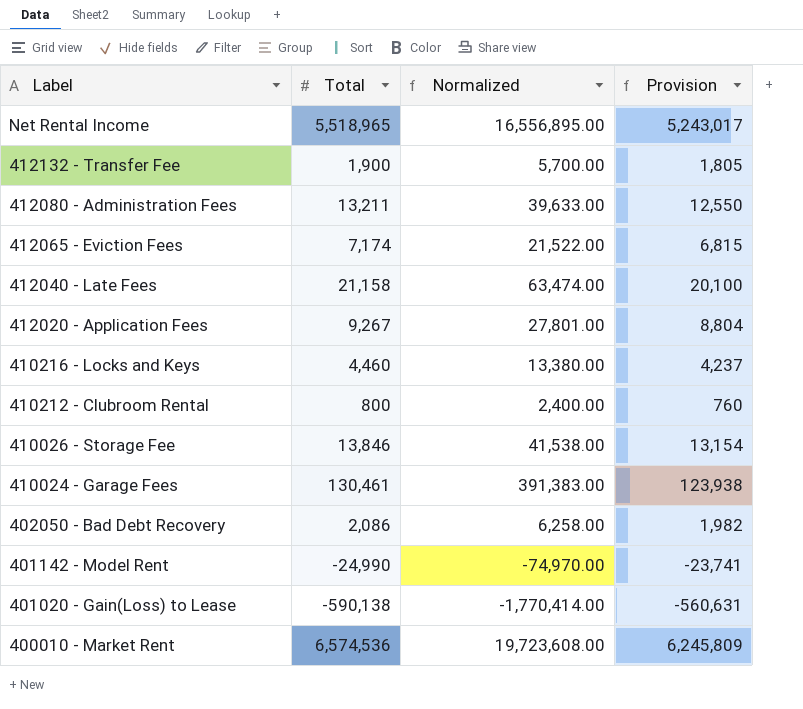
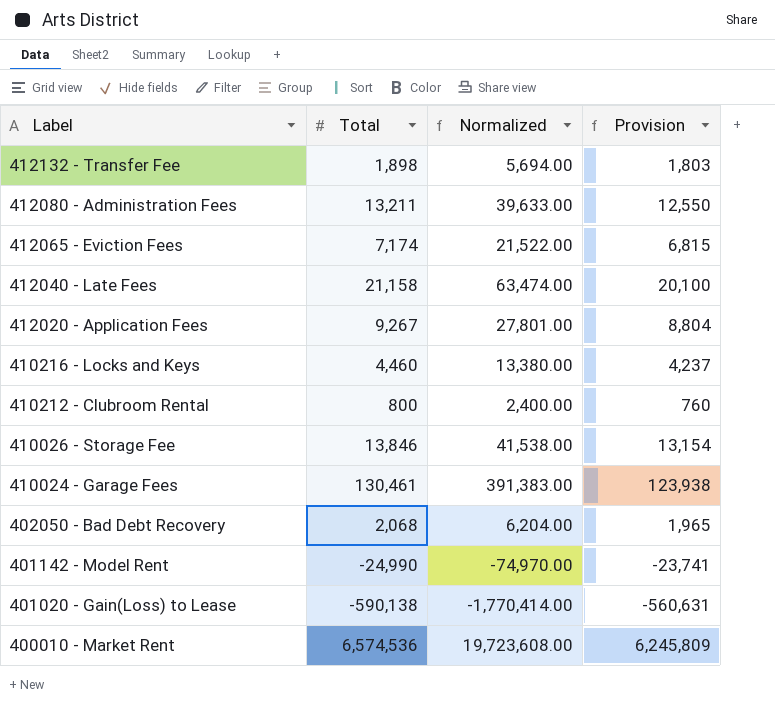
row Net Rental Income: 5,518,965 | 16,556,895.00 | 5,243,017 -> none
412132 - Transfer Fee | Total: 1,900 -> 1,898
412132 - Transfer Fee | Normalized: 5,700.00 -> 5,694.00
412132 - Transfer Fee | Provision: 1,805 -> 1,803
402050 - Bad Debt Recovery | Total: 2,086 -> 2,068
402050 - Bad Debt Recovery | Normalized: 6,258.00 -> 6,204.00
402050 - Bad Debt Recovery | Provision: 1,982 -> 1,965

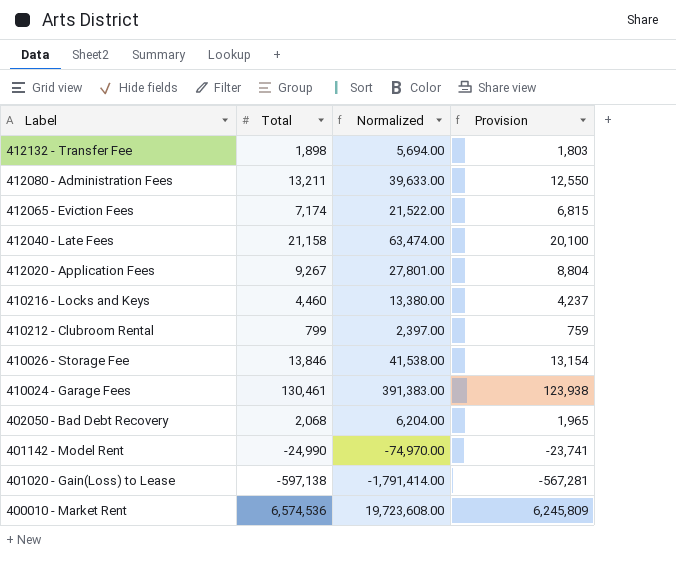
410212 - Clubroom Rental | Total: 800 -> 799
410212 - Clubroom Rental | Normalized: 2,400.00 -> 2,397.00
410212 - Clubroom Rental | Provision: 760 -> 759
401020 - Gain(Loss) to Lease | Total: -590,138 -> -597,138
401020 - Gain(Loss) to Lease | Normalized: -1,770,414.00 -> -1,791,414.00
401020 - Gain(Loss) to Lease | Provision: -560,631 -> -567,281

